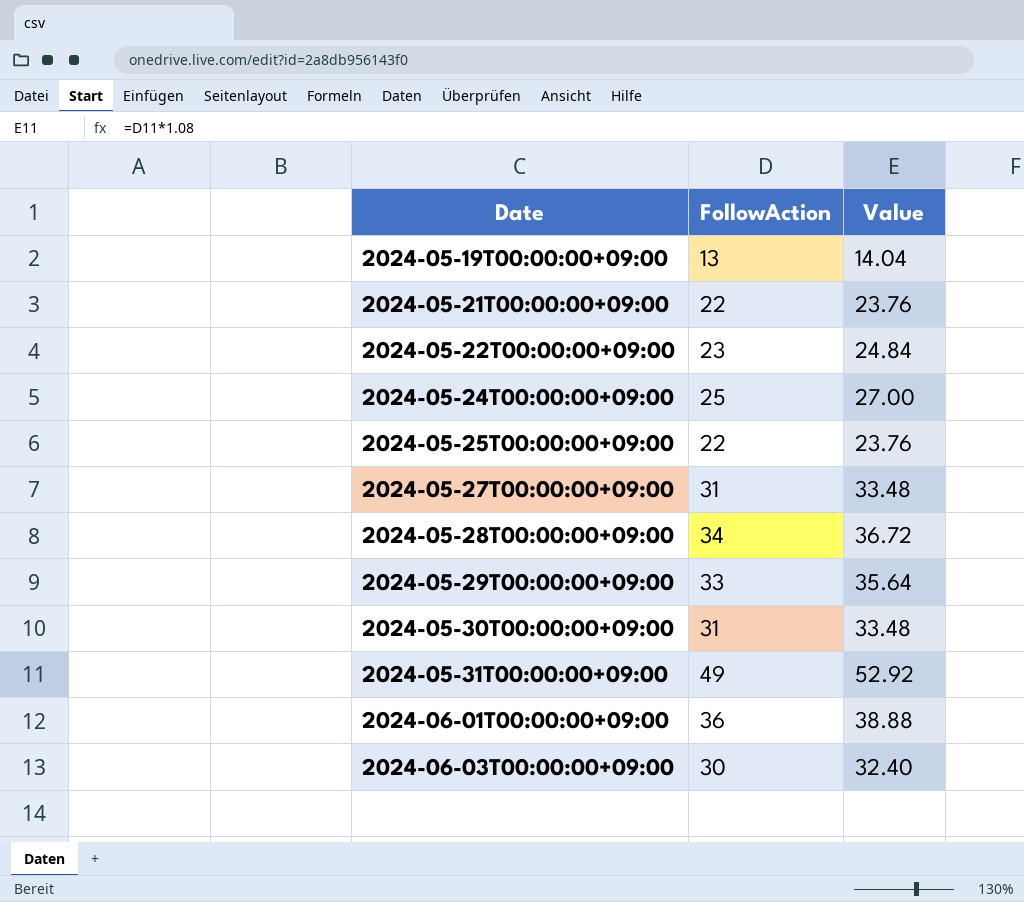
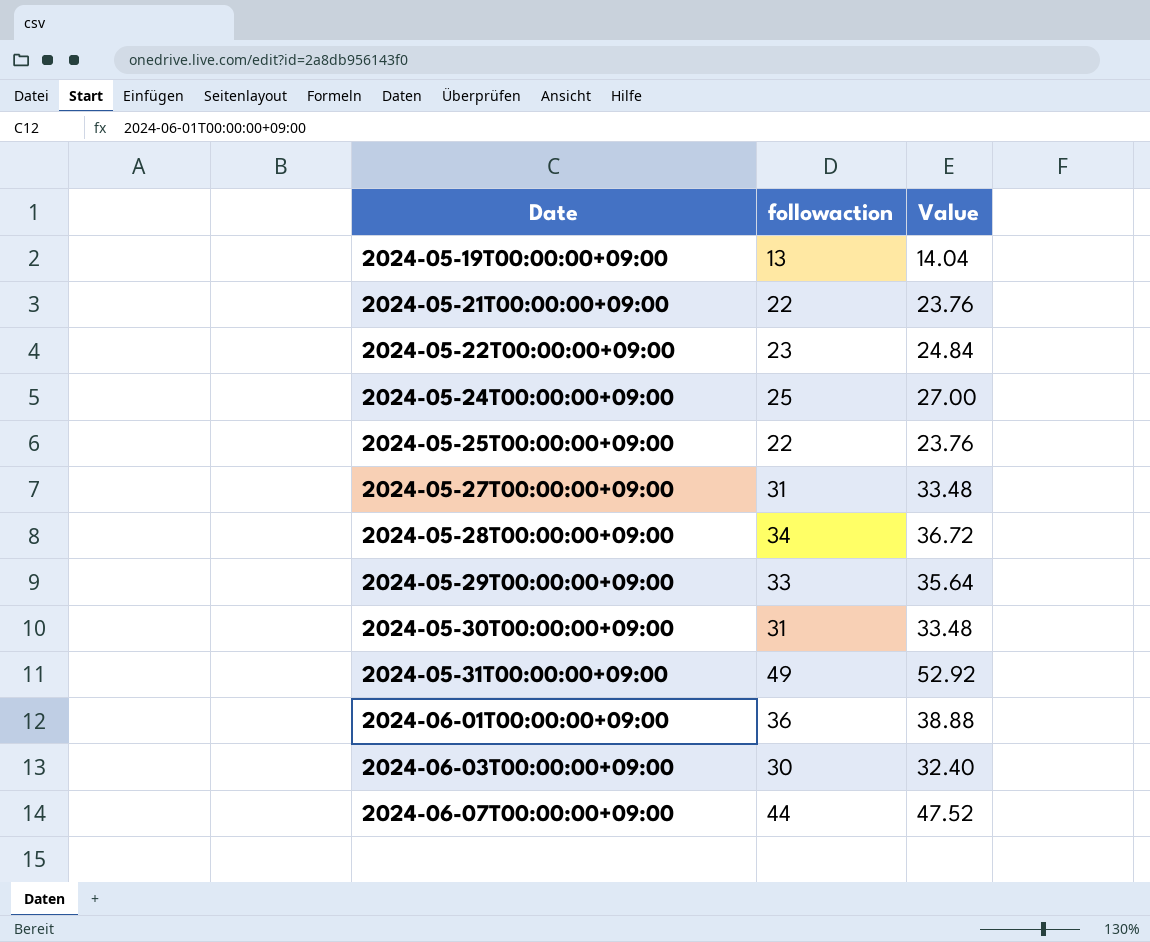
column name: FollowAction -> followaction
row 2024-06-07T00:00:00+09:00: none -> 44 | 47.52

